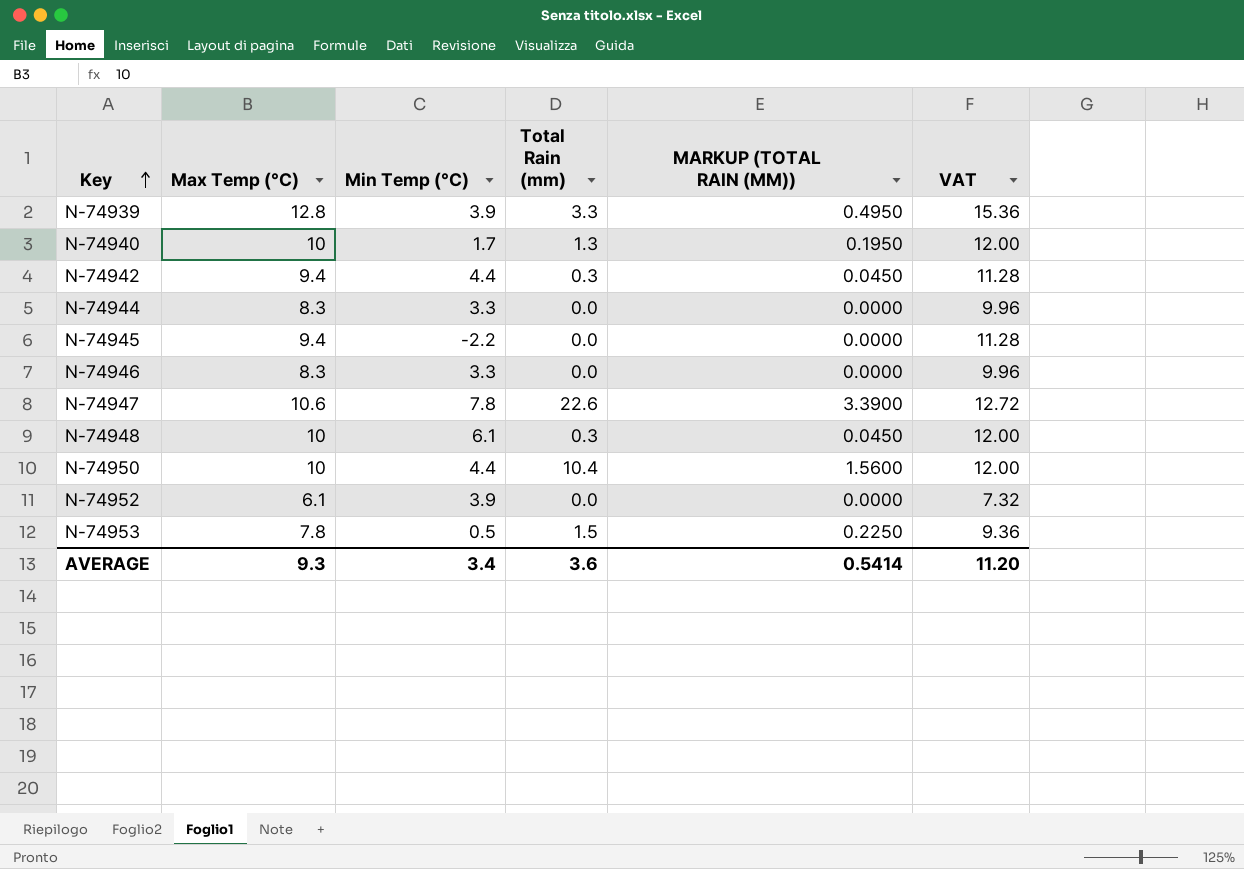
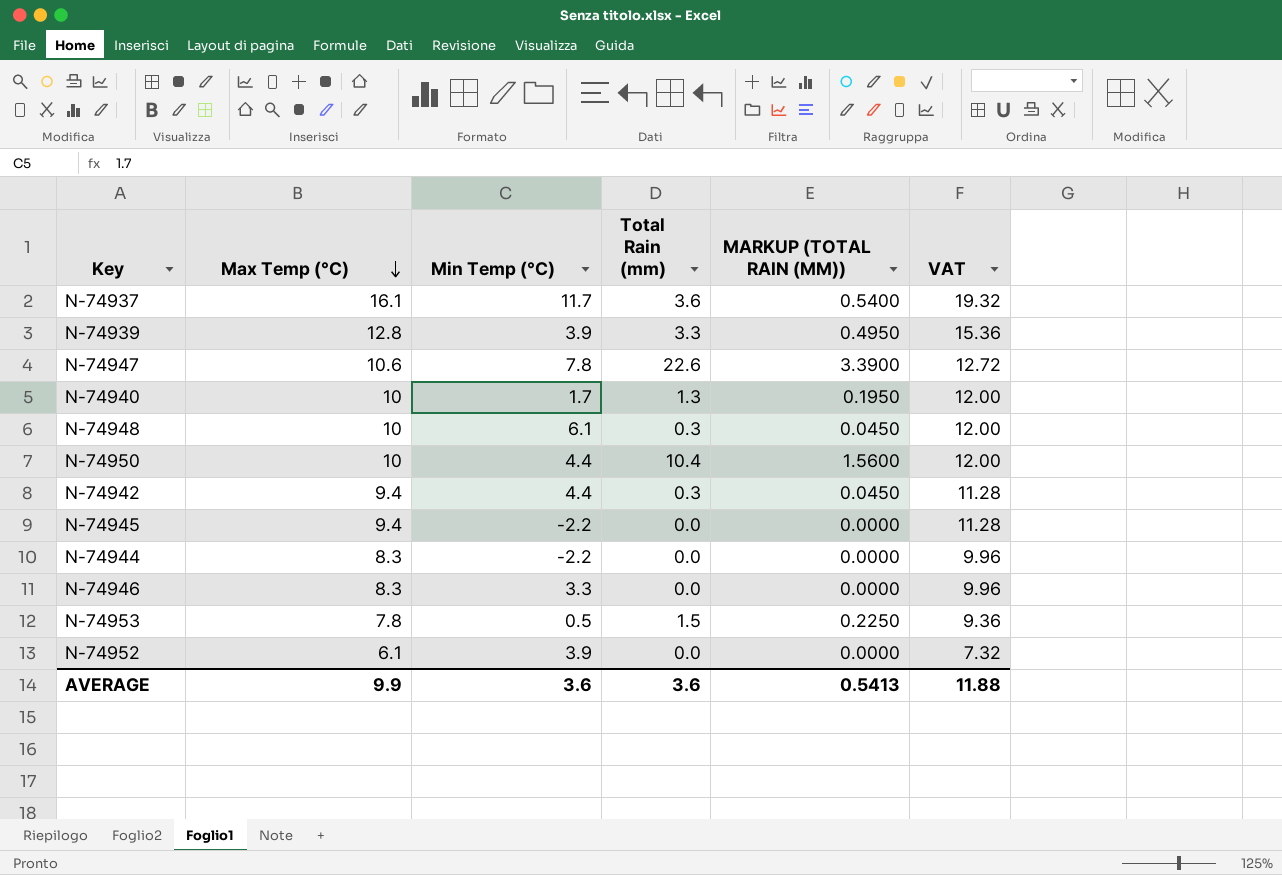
row order: Key ascending -> Max Temp (°C) descending
row N-74937: none -> 16.1 | 11.7 | 3.6 | 0.5400 | 19.32
N-74944 | Min Temp (°C): 3.3 -> -2.2
AVERAGE | Max Temp (°C): 9.3 -> 9.9
AVERAGE | Min Temp (°C): 3.4 -> 3.6
AVERAGE | MARKUP (TOTAL RAIN (MM)): 0.5414 -> 0.5413
AVERAGE | VAT: 11.20 -> 11.88

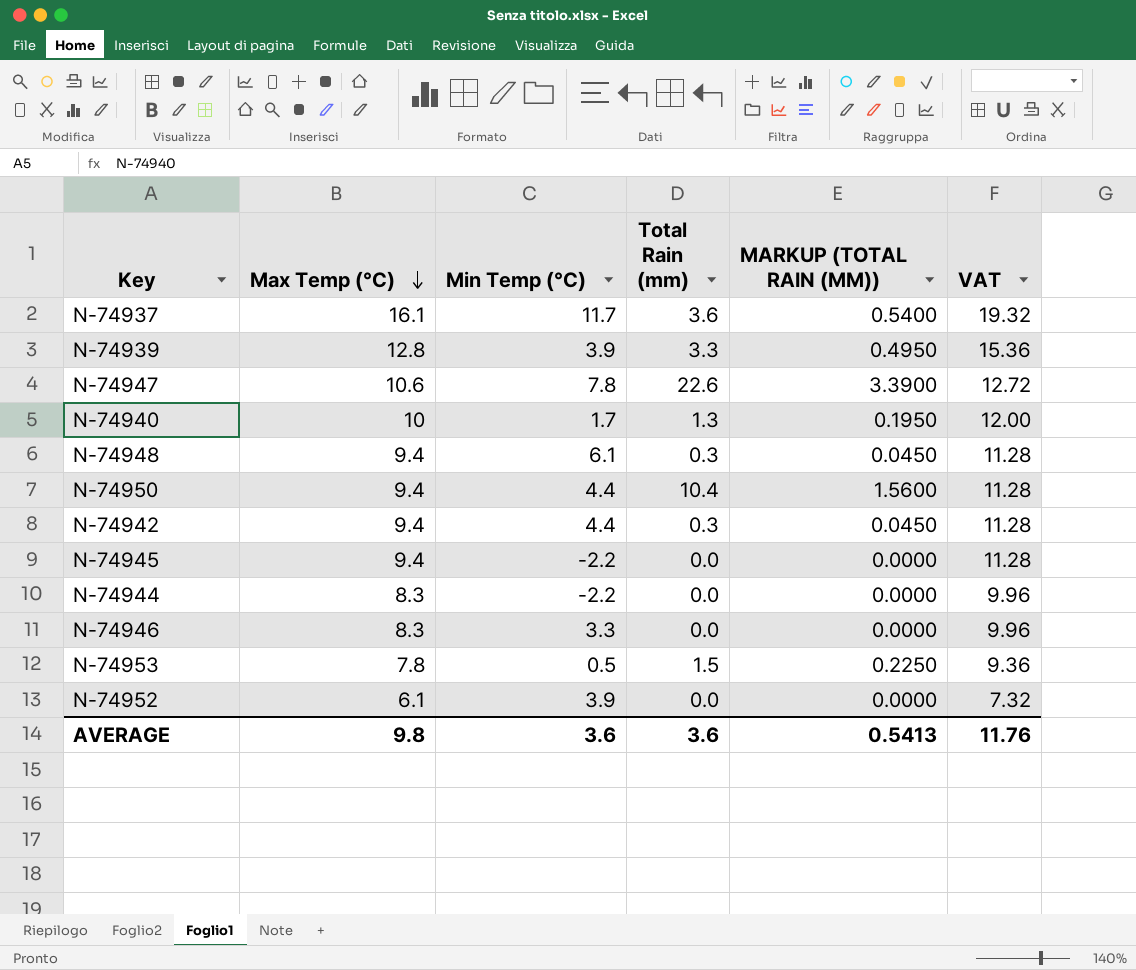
N-74948 | Max Temp (°C): 10 -> 9.4
N-74948 | VAT: 12.00 -> 11.28
N-74950 | Max Temp (°C): 10 -> 9.4
N-74950 | VAT: 12.00 -> 11.28
AVERAGE | Max Temp (°C): 9.9 -> 9.8
AVERAGE | VAT: 11.88 -> 11.76

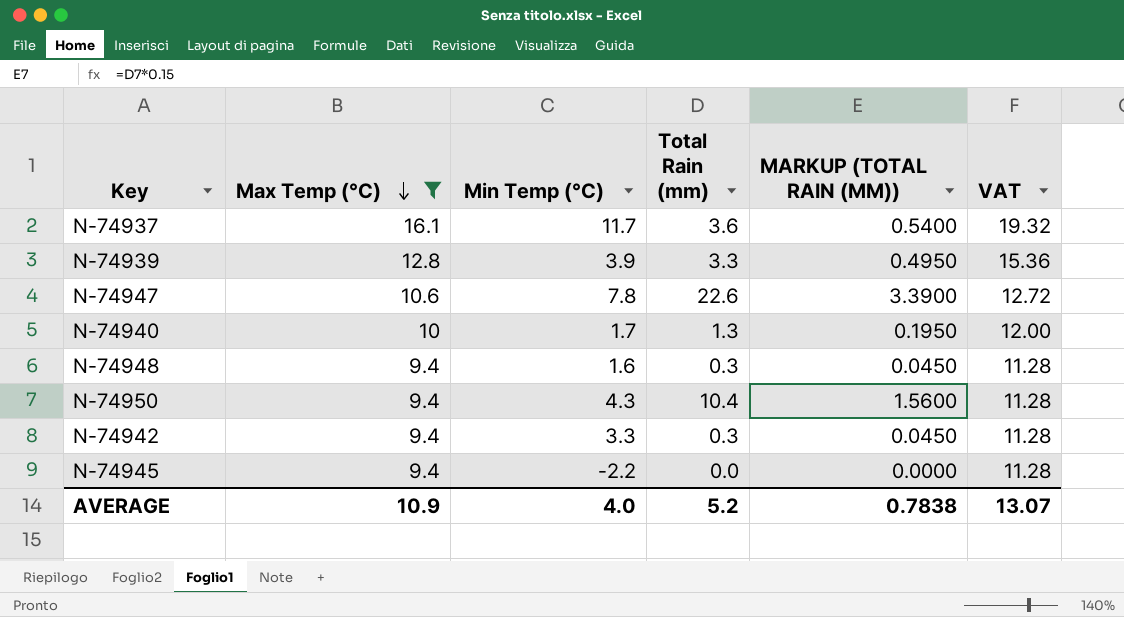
filter: none -> Max Temp (°C) >= 9.4
N-74948 | Min Temp (°C): 6.1 -> 1.6
N-74950 | Min Temp (°C): 4.4 -> 4.3
N-74942 | Min Temp (°C): 4.4 -> 3.3
AVERAGE | Max Temp (°C): 9.8 -> 10.9
AVERAGE | Min Temp (°C): 3.6 -> 4.0
AVERAGE | Total Rain (mm): 3.6 -> 5.2
AVERAGE | MARKUP (TOTAL RAIN (MM)): 0.5413 -> 0.7838
AVERAGE | VAT: 11.76 -> 13.07

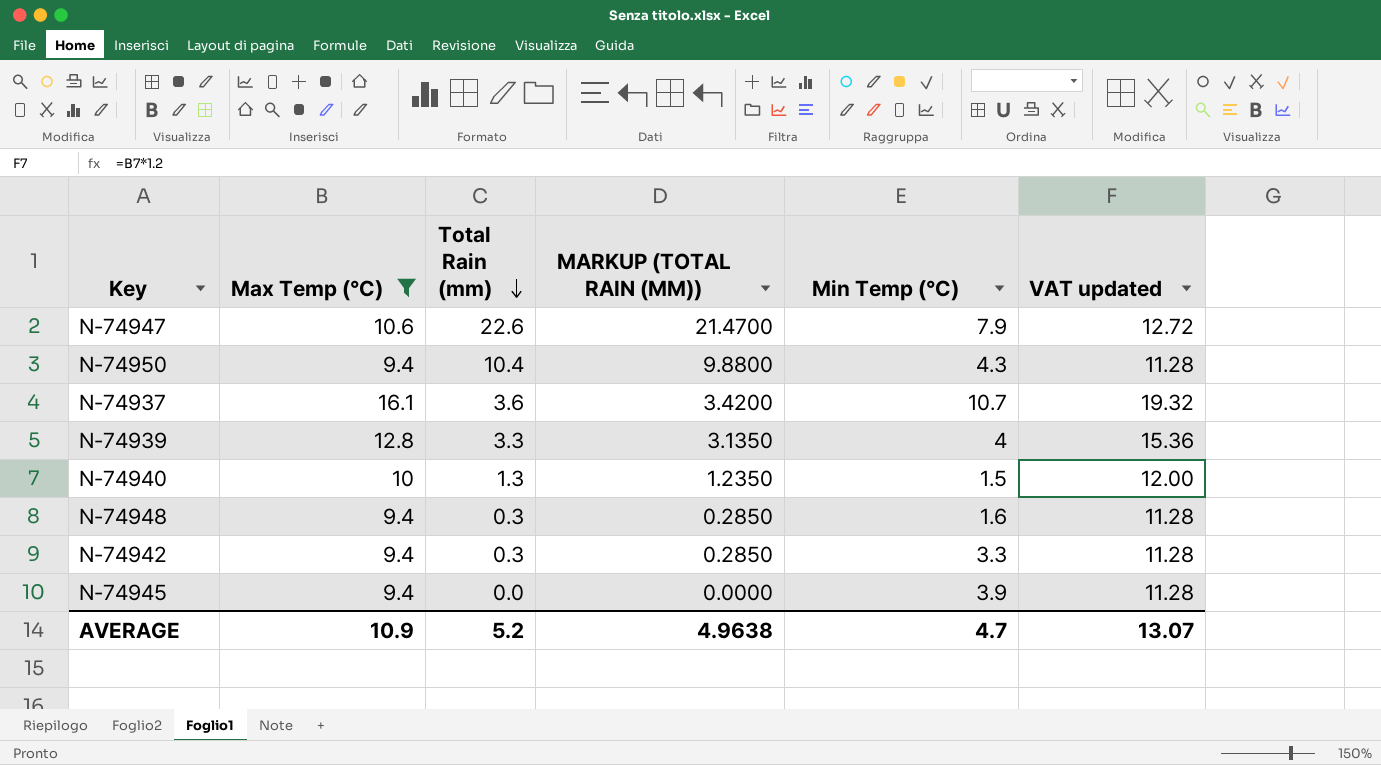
row order: Max Temp (°C) descending -> Total Rain (mm) descending
column MARKUP (TOTAL RAIN (MM)) | formula: [Total Rain (mm)] * 0.15 -> [Total Rain (mm)] * 0.95
column Min Temp (°C) | position: 3 -> 5
column name: VAT -> VAT updated
N-74947 | Min Temp (°C): 7.8 -> 7.9
N-74937 | Min Temp (°C): 11.7 -> 10.7
N-74939 | Min Temp (°C): 3.9 -> 4
N-74940 | Min Temp (°C): 1.7 -> 1.5
N-74945 | Min Temp (°C): -2.2 -> 3.9
AVERAGE | MARKUP (TOTAL RAIN (MM)): 0.7838 -> 4.9638
AVERAGE | Min Temp (°C): 4.0 -> 4.7

